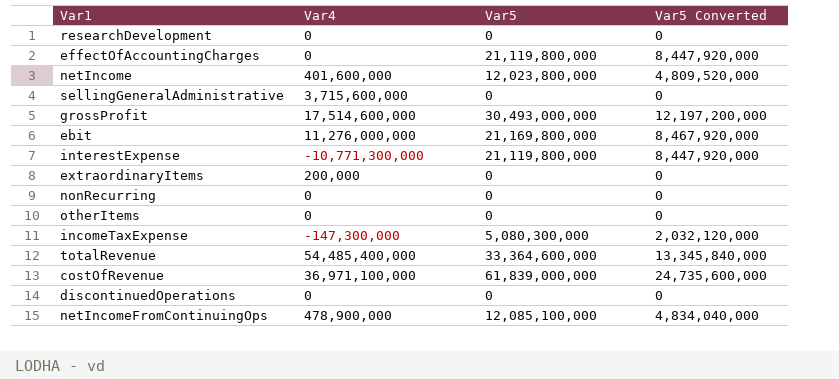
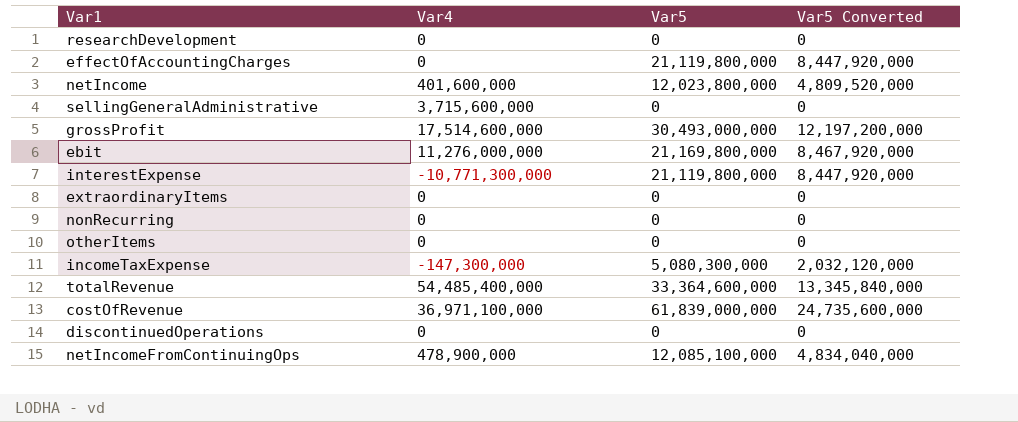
extraordinaryItems | Var4: 200,000 -> 0

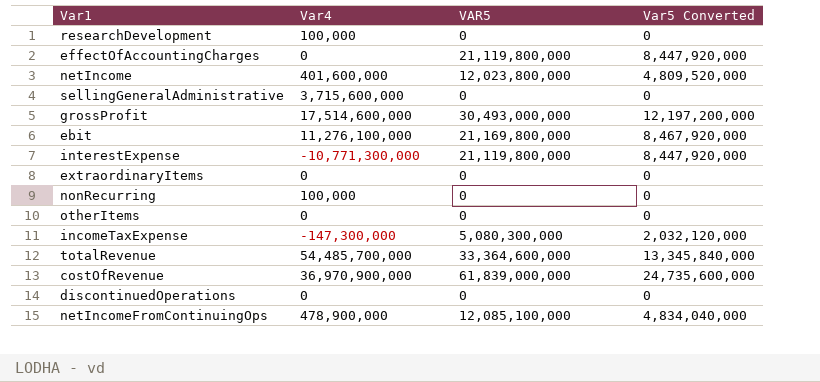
column name: Var5 -> VAR5
researchDevelopment | Var4: 0 -> 100,000
ebit | Var4: 11,276,000,000 -> 11,276,100,000
nonRecurring | Var4: 0 -> 100,000
totalRevenue | Var4: 54,485,400,000 -> 54,485,700,000
costOfRevenue | Var4: 36,971,100,000 -> 36,970,900,000

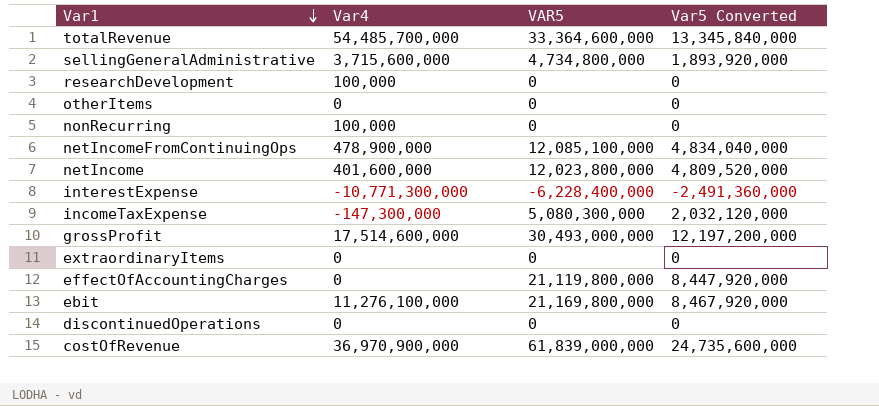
row order: none -> Var1 descending
sellingGeneralAdministrative | VAR5: 0 -> 4,734,800,000
sellingGeneralAdministrative | Var5 Converted: 0 -> 1,893,920,000
interestExpense | VAR5: 21,119,800,000 -> -6,228,400,000
interestExpense | Var5 Converted: 8,447,920,000 -> -2,491,360,000

